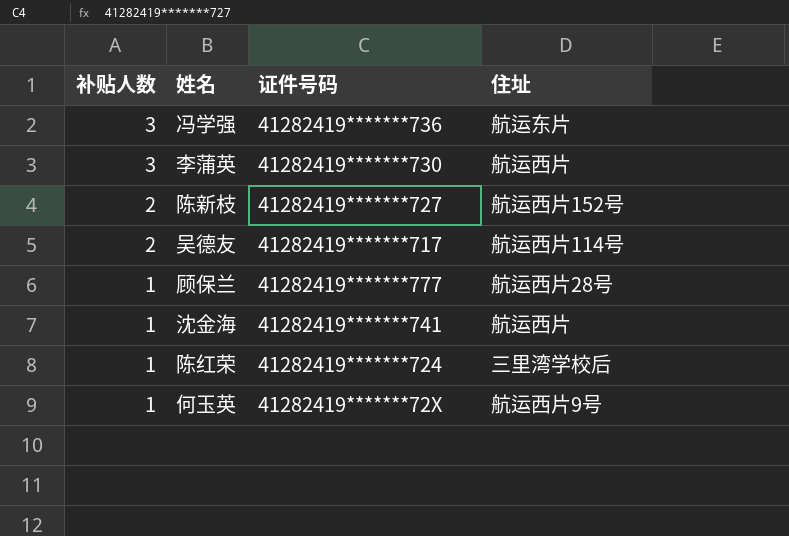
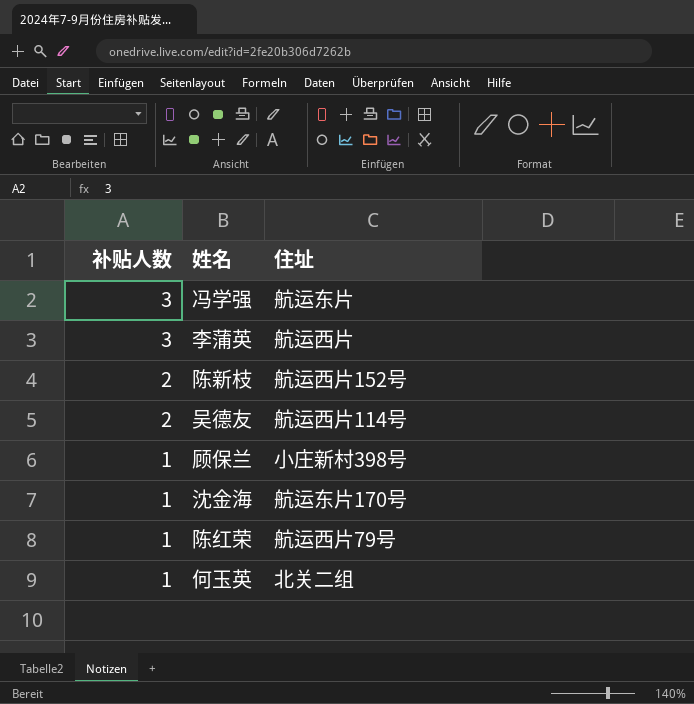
column 证件号码 | position: 3 -> none
顾保兰 | 住址: 航运西片28号 -> 小庄新村398号
沈金海 | 住址: 航运西片 -> 航运东片170号
陈红荣 | 住址: 三里湾学校后 -> 航运西片79号
何玉英 | 住址: 航运西片9号 -> 北关二组

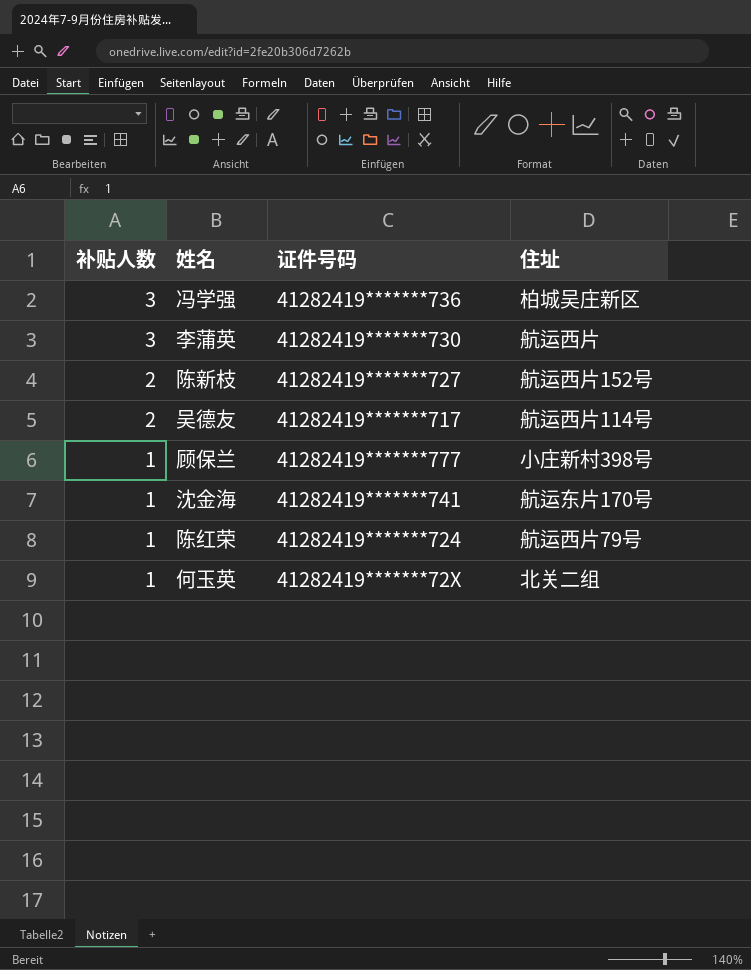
column 证件号码 | position: none -> 3
冯学强 | 住址: 航运东片 -> 柏城吴庄新区

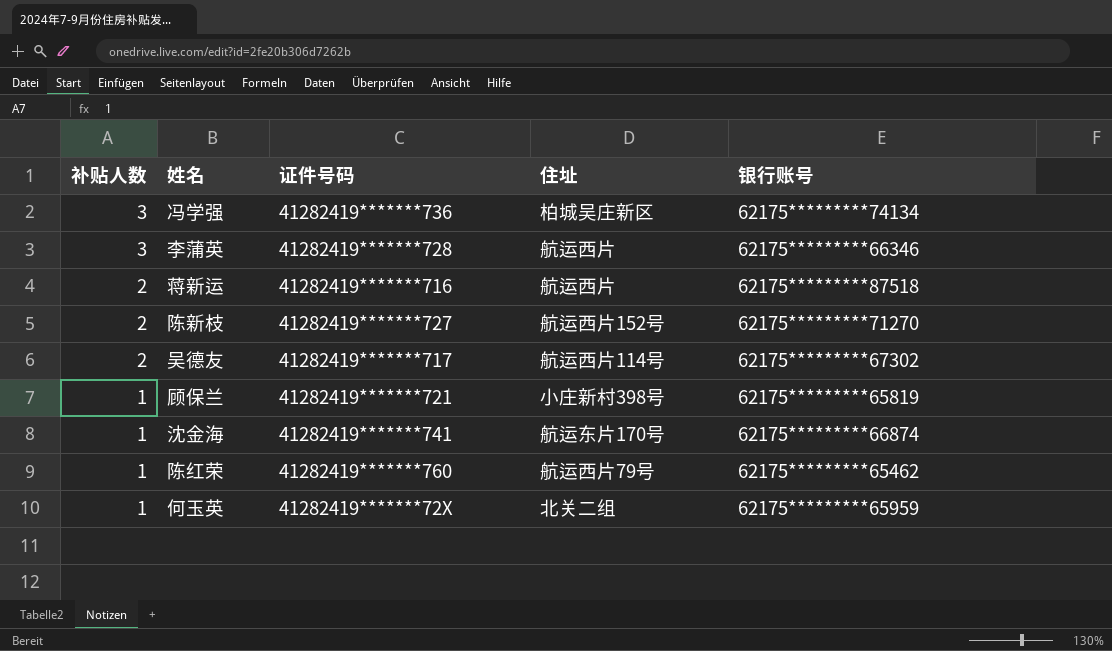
column 银行账号 | position: none -> 5
李蒲英 | 证件号码: 41282419*******730 -> 41282419*******728
row 蒋新运: none -> 2 | 41282419*******716 | 航运西片 | 62175*********87518
顾保兰 | 证件号码: 41282419*******777 -> 41282419*******721
陈红荣 | 证件号码: 41282419*******724 -> 41282419*******760

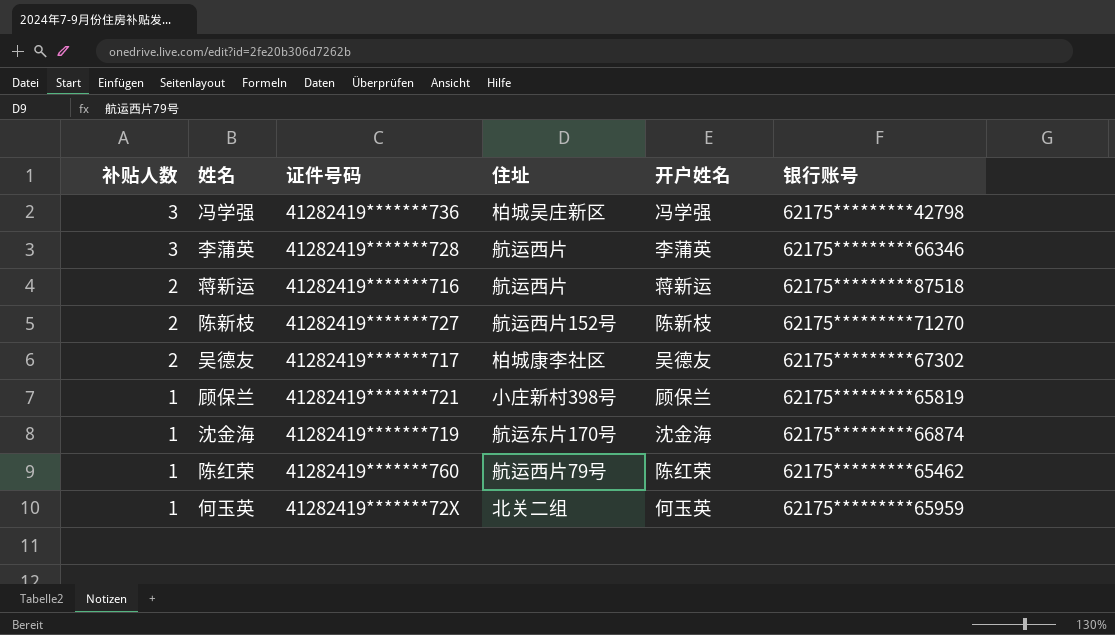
column 开户姓名 | position: none -> 5
冯学强 | 银行账号: 62175*********74134 -> 62175*********42798
吴德友 | 住址: 航运西片114号 -> 柏城康李社区
沈金海 | 证件号码: 41282419*******741 -> 41282419*******719

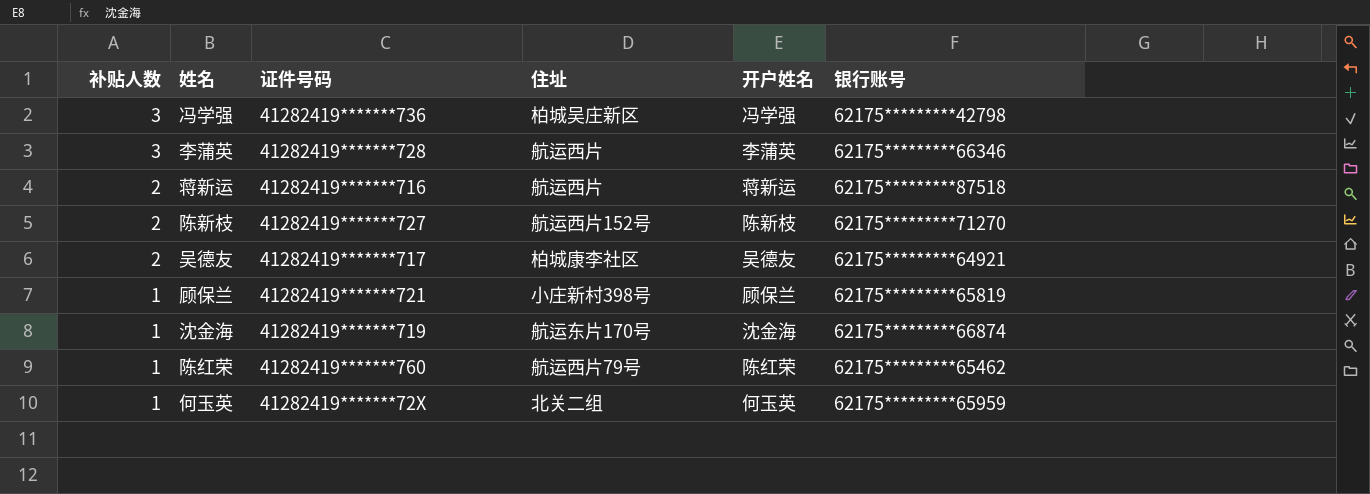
吴德友 | 银行账号: 62175*********67302 -> 62175*********64921

